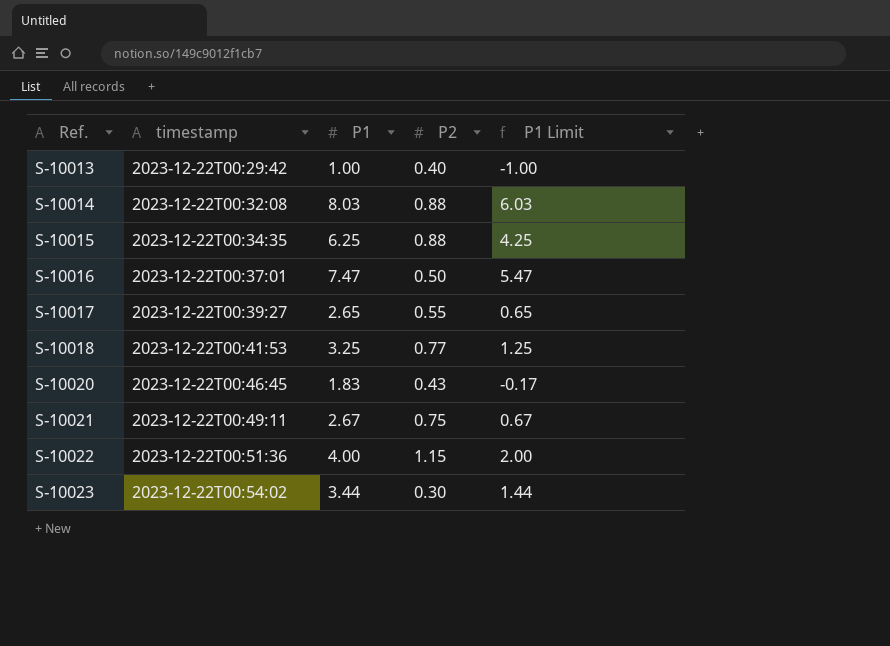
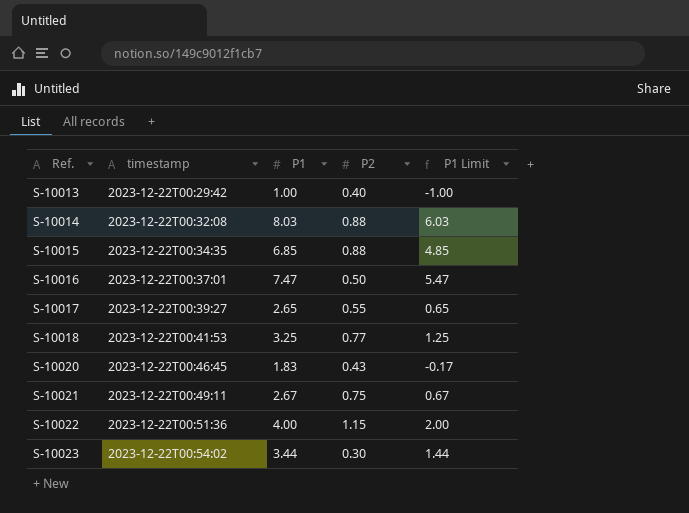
S-10015 | P1: 6.25 -> 6.85
S-10015 | P1 Limit: 4.25 -> 4.85

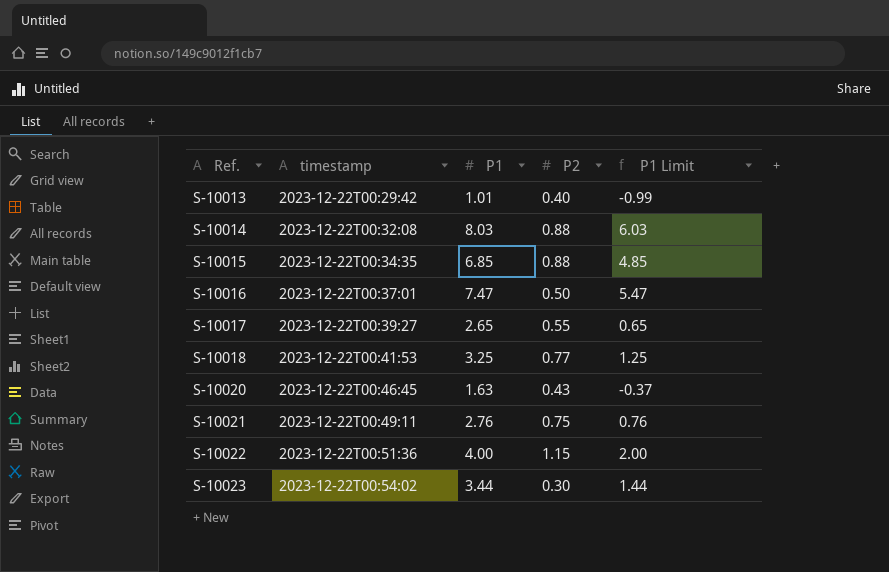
S-10013 | P1: 1.00 -> 1.01
S-10013 | P1 Limit: -1.00 -> -0.99
S-10020 | P1: 1.83 -> 1.63
S-10020 | P1 Limit: -0.17 -> -0.37
S-10021 | P1: 2.67 -> 2.76
S-10021 | P1 Limit: 0.67 -> 0.76

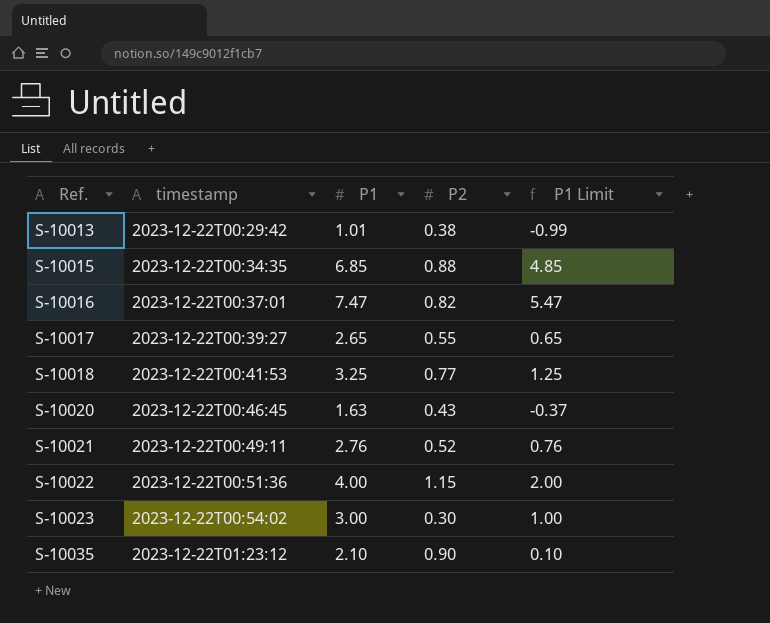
row S-10014: 2023-12-22T00:32:08 | 8.03 | 0.88 | 6.03 -> none
S-10013 | P2: 0.40 -> 0.38
S-10016 | P2: 0.50 -> 0.82
S-10021 | P2: 0.75 -> 0.52
S-10023 | P1: 3.44 -> 3.00
S-10023 | P1 Limit: 1.44 -> 1.00
row S-10035: none -> 2023-12-22T01:23:12 | 2.10 | 0.90 | 0.10

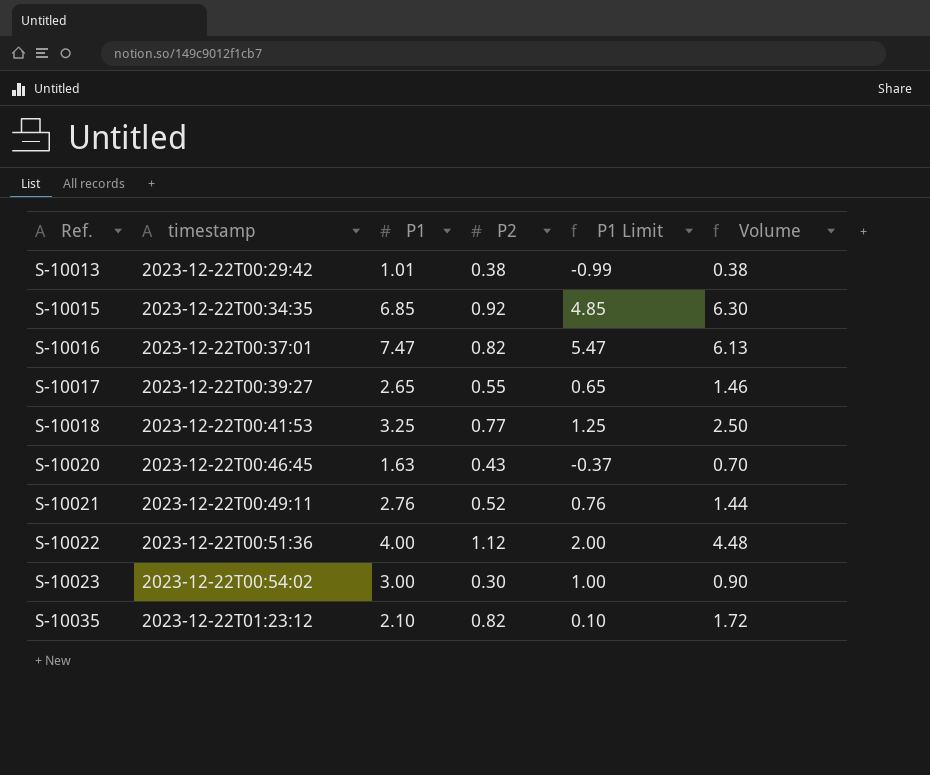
column Volume | formula: none -> [P1] * [P2]
S-10015 | P2: 0.88 -> 0.92
S-10022 | P2: 1.15 -> 1.12
S-10035 | P2: 0.90 -> 0.82

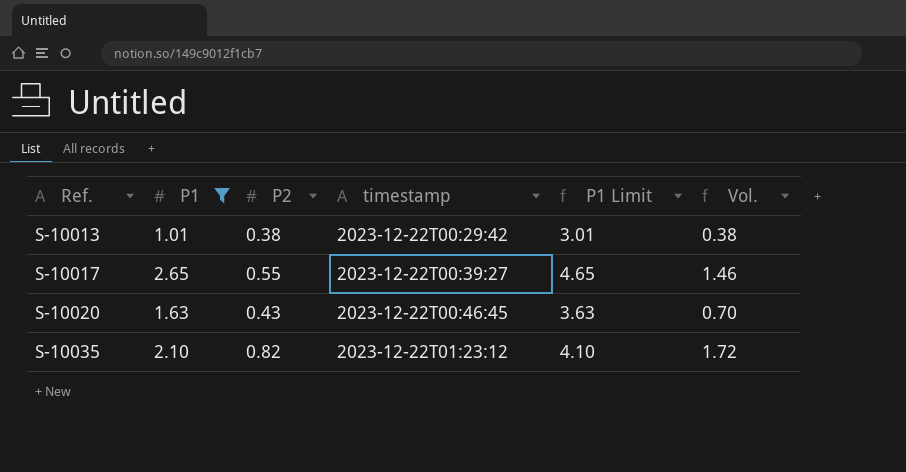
filter: none -> P1 <= 2.65
column timestamp | position: 2 -> 4
column P1 Limit | formula: [P1] - 2 -> [P1] + 2
column name: Volume -> Vol.

